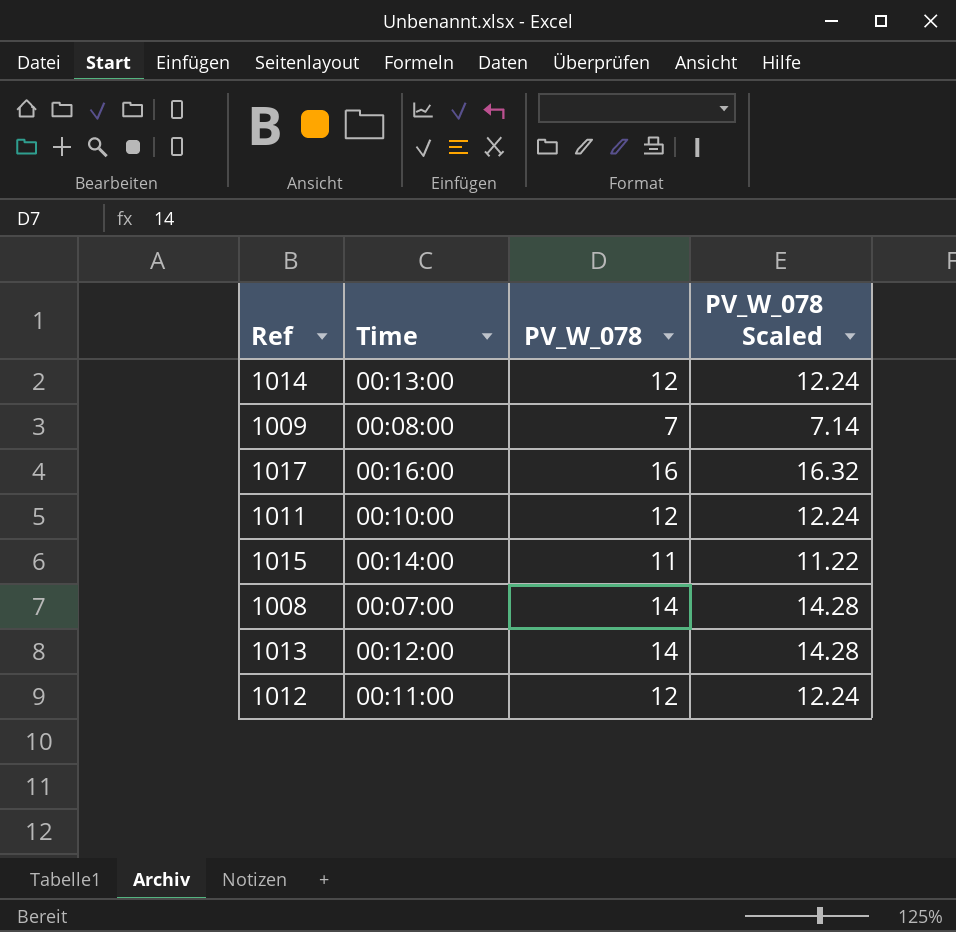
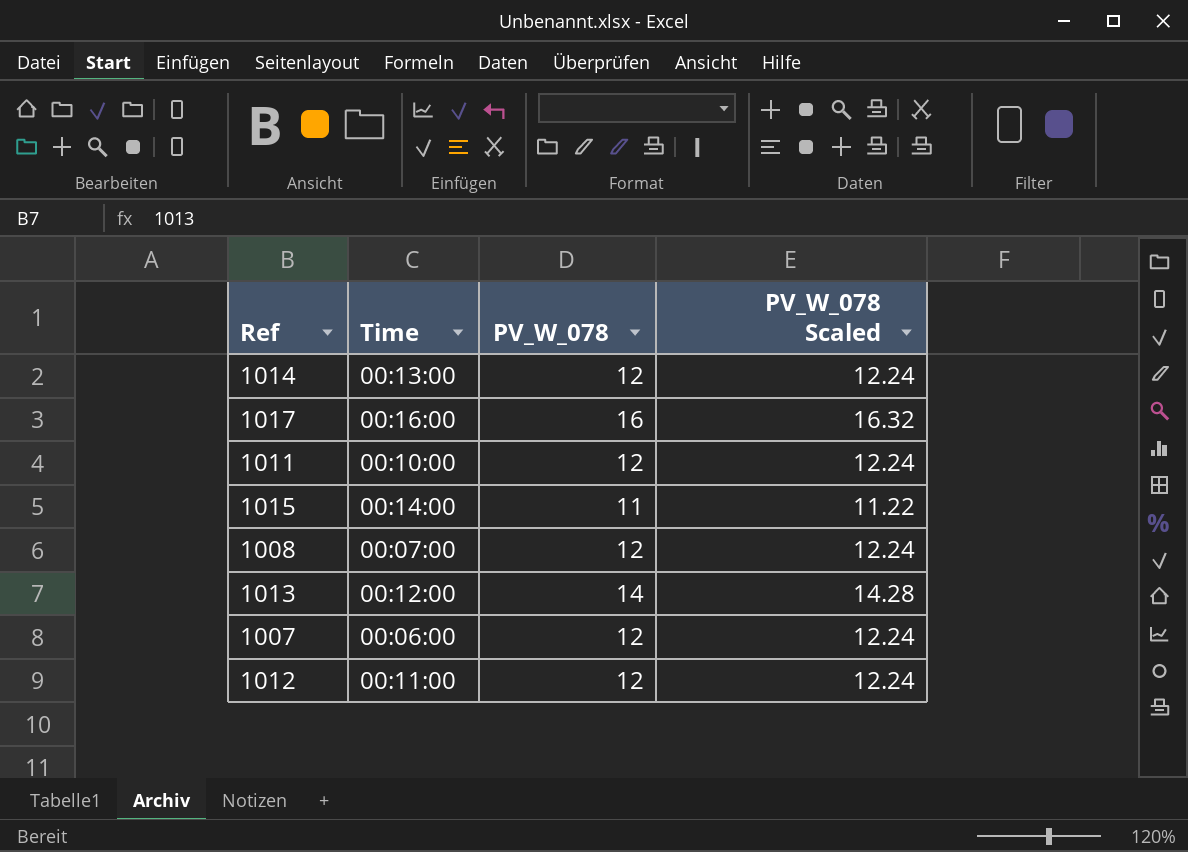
row 1009: 00:08:00 | 7 | 7.14 -> none
1008 | PV_W_078: 14 -> 12
1008 | PV_W_078 Scaled: 14.28 -> 12.24
row 1007: none -> 00:06:00 | 12 | 12.24

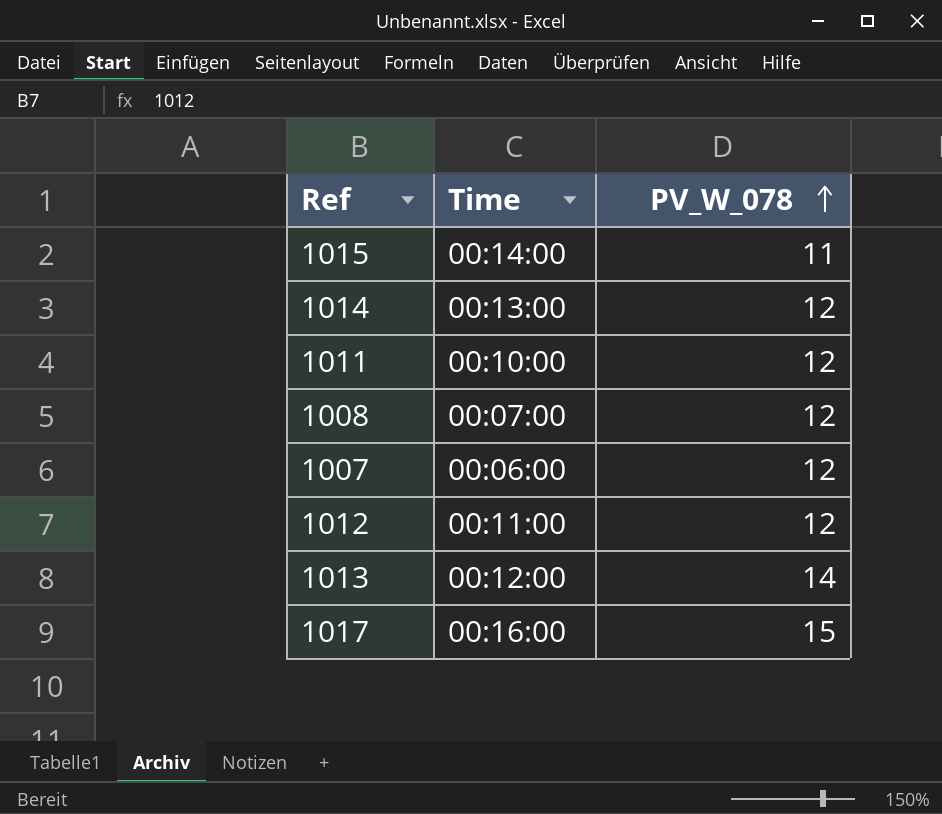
row order: none -> PV_W_078 ascending
column PV_W_078 Scaled | formula: [PV_W_078] * 1.02 -> none
1017 | PV_W_078: 16 -> 15

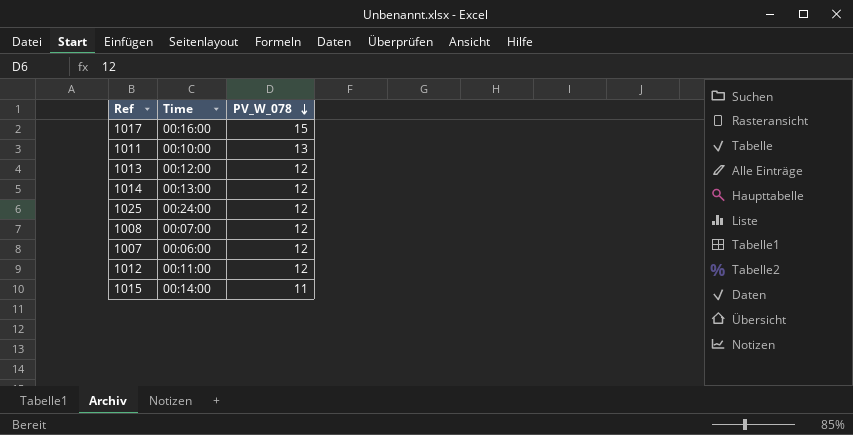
row order: PV_W_078 ascending -> PV_W_078 descending
1011 | PV_W_078: 12 -> 13
1013 | PV_W_078: 14 -> 12
row 1025: none -> 00:24:00 | 12

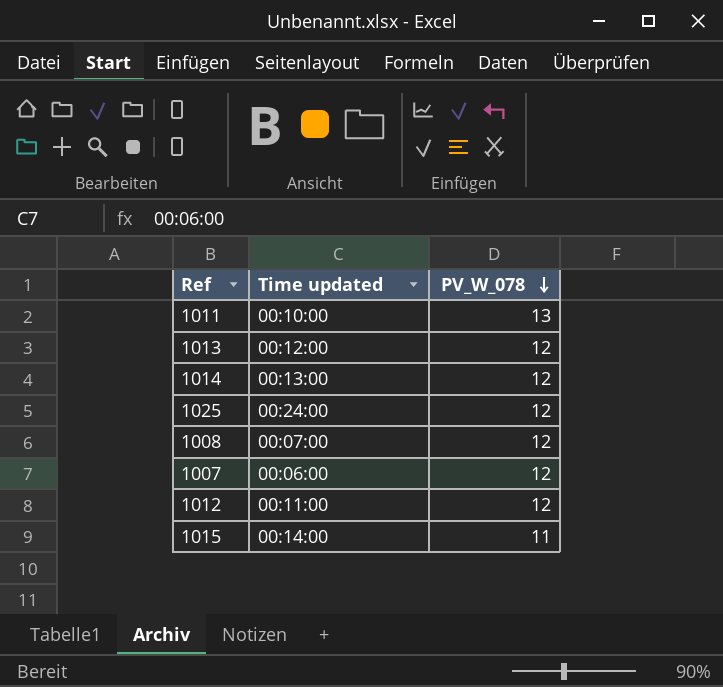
column name: Time -> Time updated
row 1017: 00:16:00 | 15 -> none

